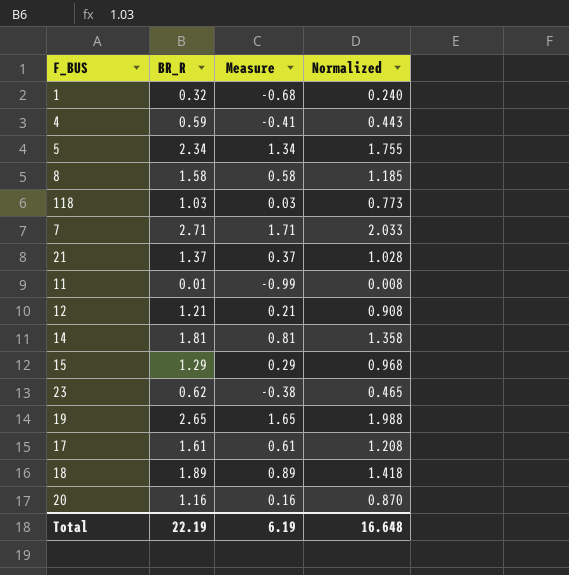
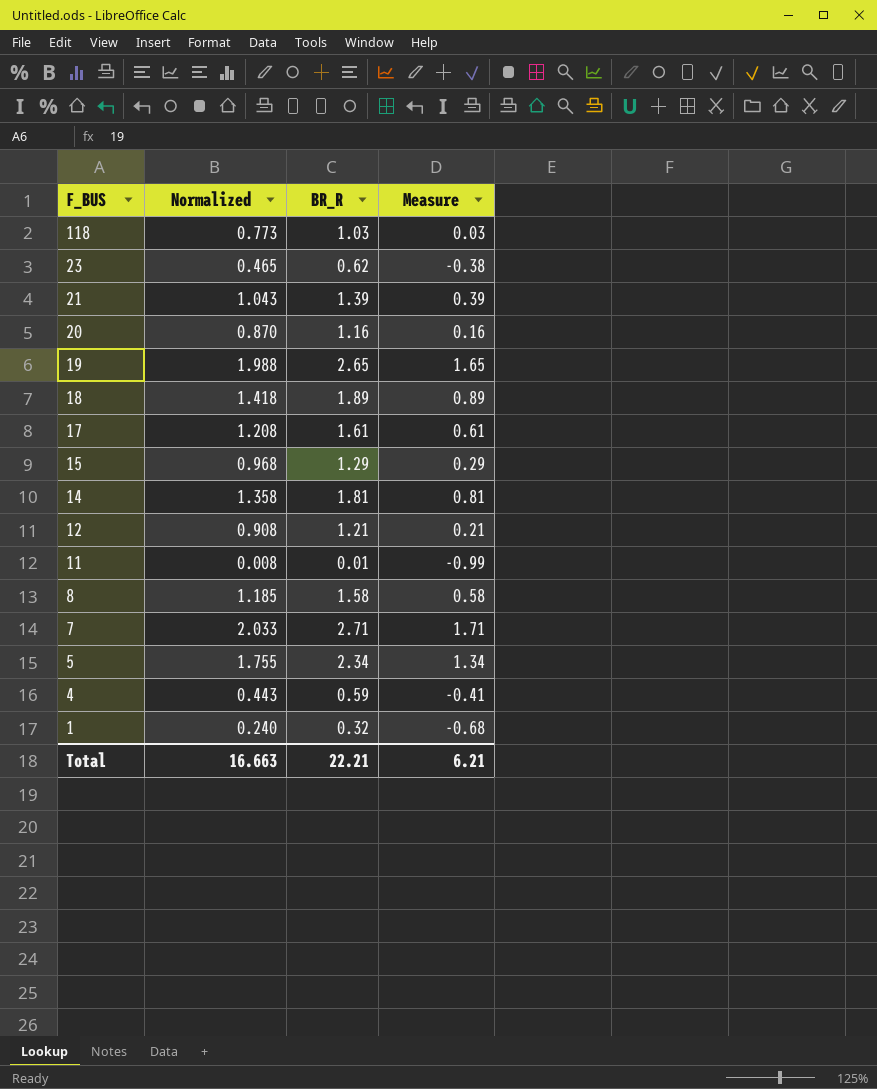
row order: none -> F_BUS descending
column Normalized | position: 4 -> 2
21 | Normalized: 1.028 -> 1.043
21 | BR_R: 1.37 -> 1.39
21 | Measure: 0.37 -> 0.39
Total | Normalized: 16.648 -> 16.663
Total | BR_R: 22.19 -> 22.21
Total | Measure: 6.19 -> 6.21

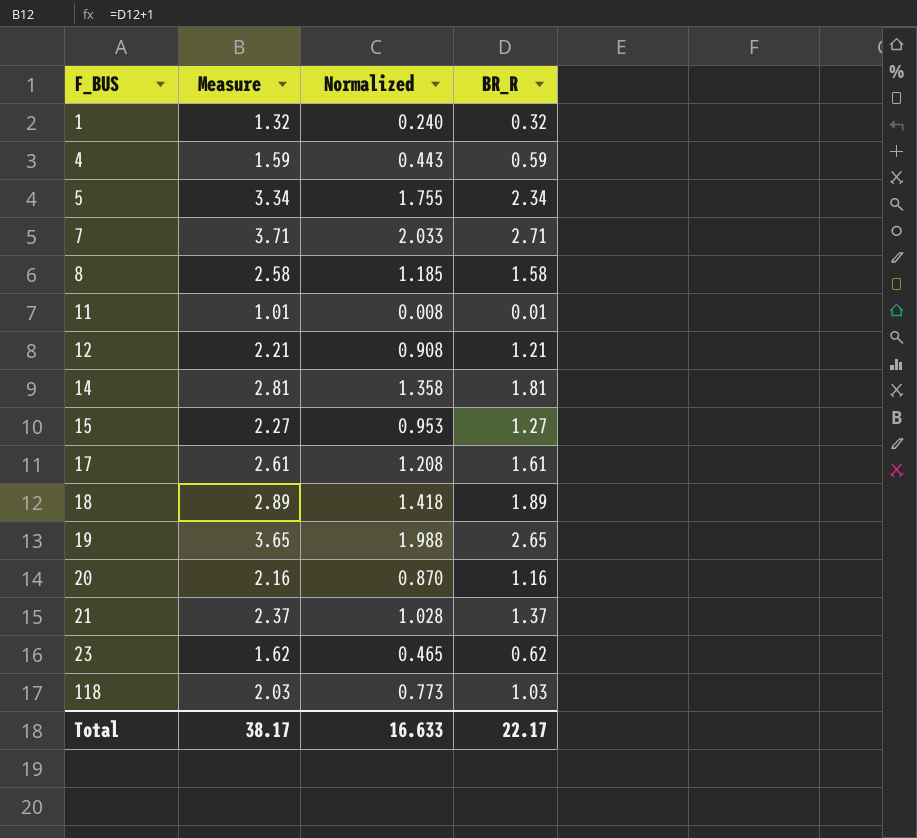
row order: F_BUS descending -> F_BUS ascending
column Measure | formula: [BR_R] - 1 -> [BR_R] + 1
column Measure | position: 4 -> 2
15 | Normalized: 0.968 -> 0.953
15 | BR_R: 1.29 -> 1.27
21 | Normalized: 1.043 -> 1.028
21 | BR_R: 1.39 -> 1.37
Total | Measure: 6.21 -> 38.17
Total | Normalized: 16.663 -> 16.633
Total | BR_R: 22.21 -> 22.17

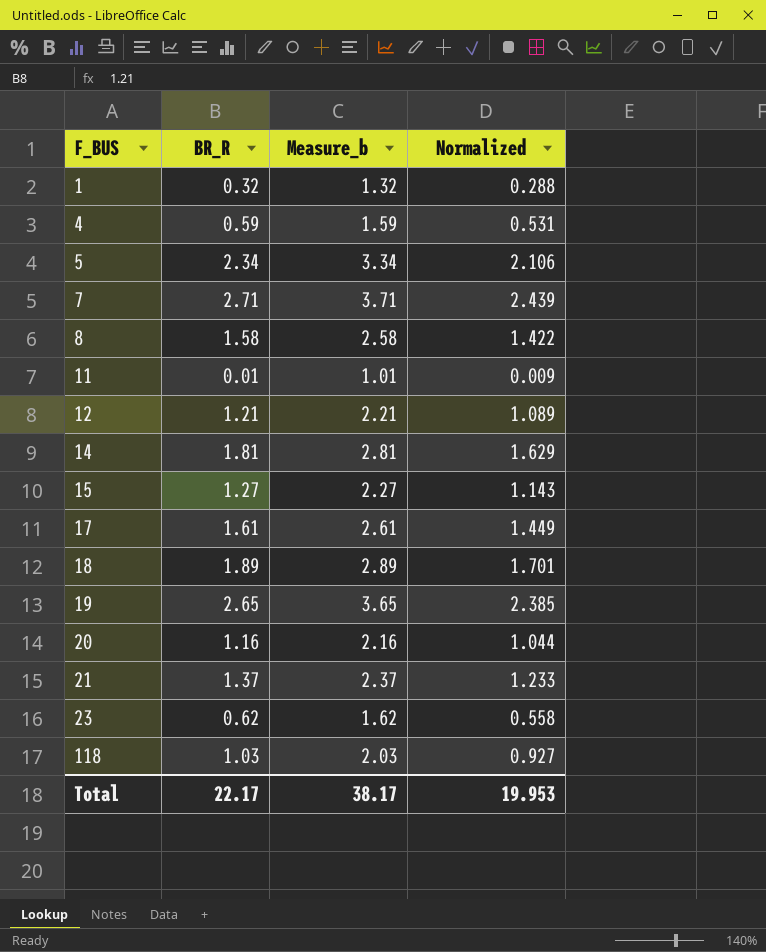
column BR_R | position: 4 -> 2
column name: Measure -> Measure_b
column Normalized | formula: [BR_R] * 0.75 -> [BR_R] * 0.9
Total | Normalized: 16.633 -> 19.953

